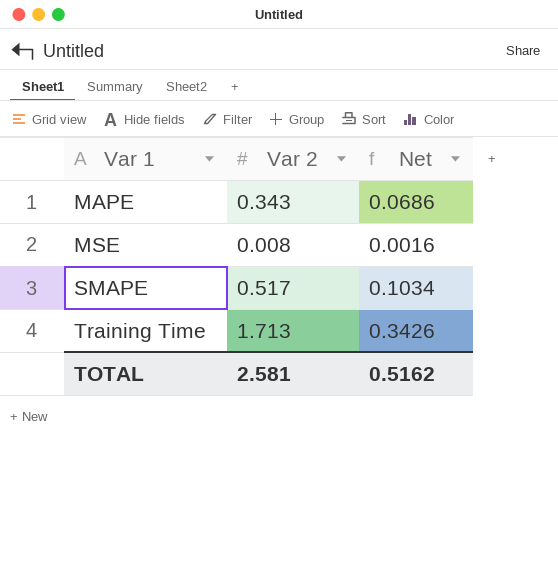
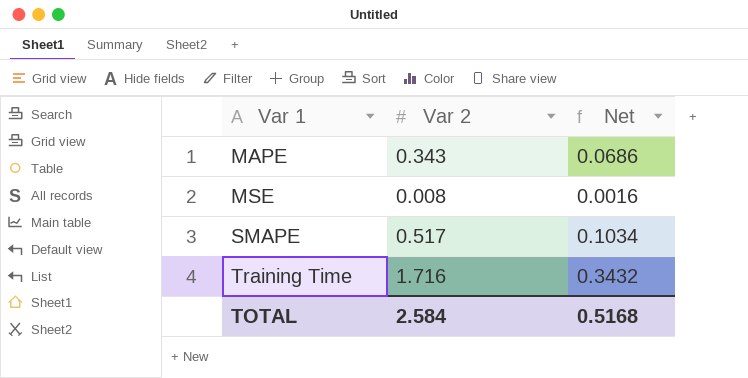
Training Time | Var 2: 1.713 -> 1.716
Training Time | Net: 0.3426 -> 0.3432
TOTAL | Var 2: 2.581 -> 2.584
TOTAL | Net: 0.5162 -> 0.5168

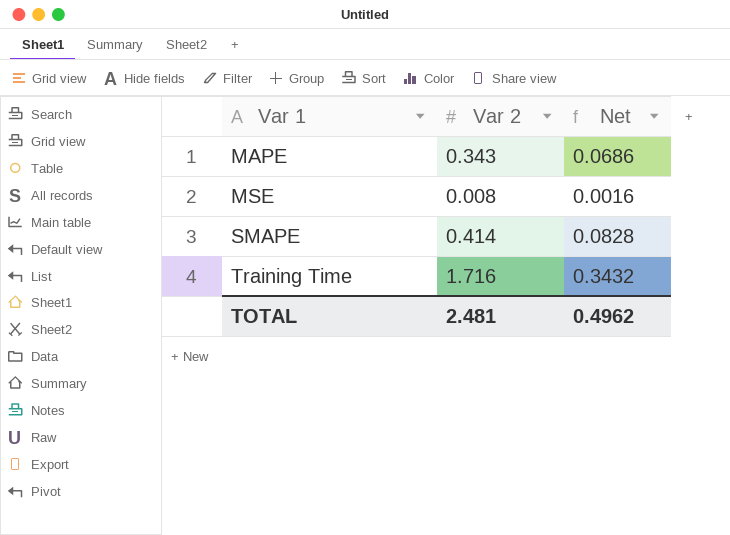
SMAPE | Var 2: 0.517 -> 0.414
SMAPE | Net: 0.1034 -> 0.0828
TOTAL | Var 2: 2.584 -> 2.481
TOTAL | Net: 0.5168 -> 0.4962

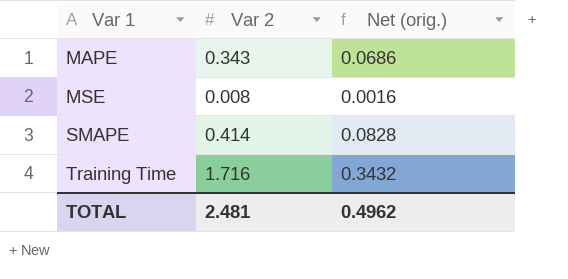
column name: Net -> Net (orig.)

